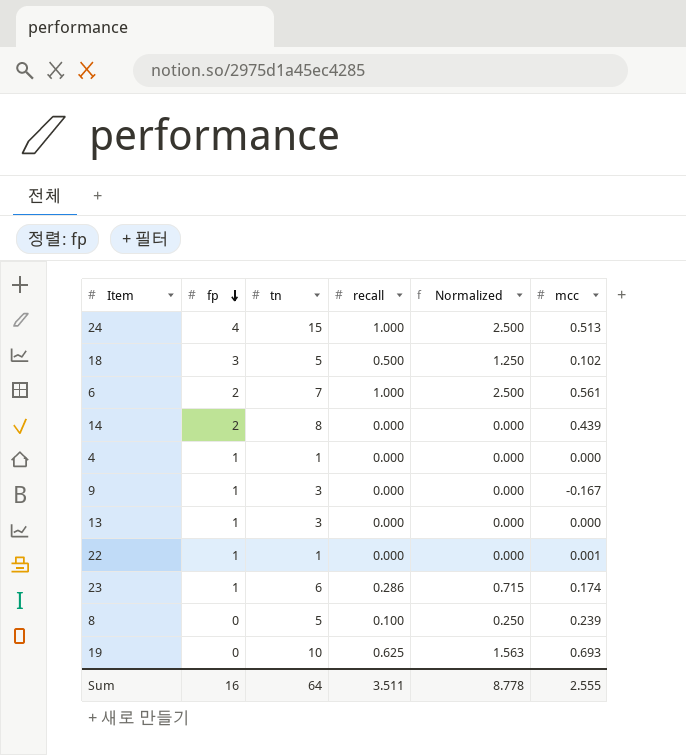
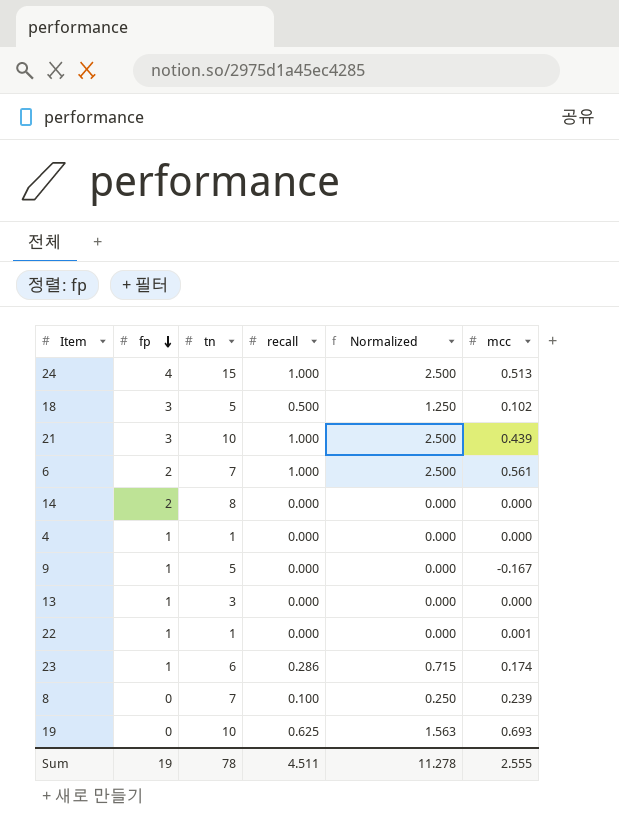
row 21: none -> 3 | 10 | 1.000 | 2.500 | 0.439
14 | mcc: 0.439 -> 0.000
9 | tn: 3 -> 5
8 | tn: 5 -> 7
Sum | fp: 16 -> 19
Sum | tn: 64 -> 78
Sum | recall: 3.511 -> 4.511
Sum | Normalized: 8.778 -> 11.278

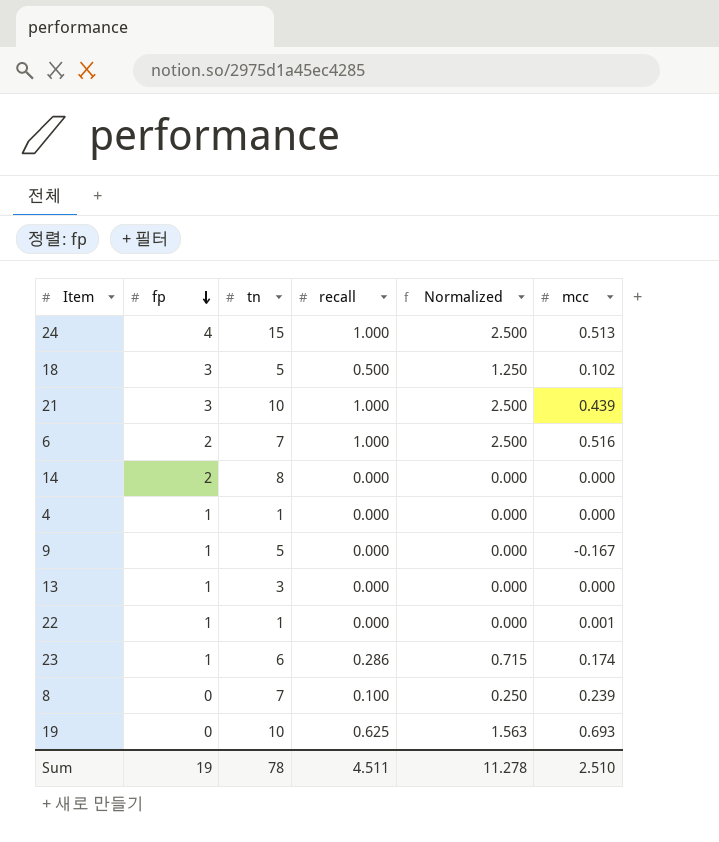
6 | mcc: 0.561 -> 0.516
Sum | mcc: 2.555 -> 2.510

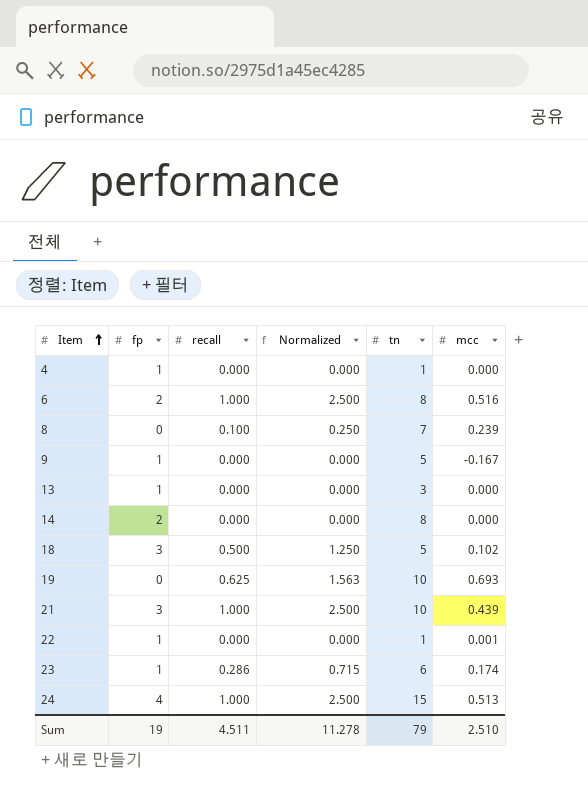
row order: fp descending -> Item ascending
column tn | position: 3 -> 5
6 | tn: 7 -> 8
Sum | tn: 78 -> 79

